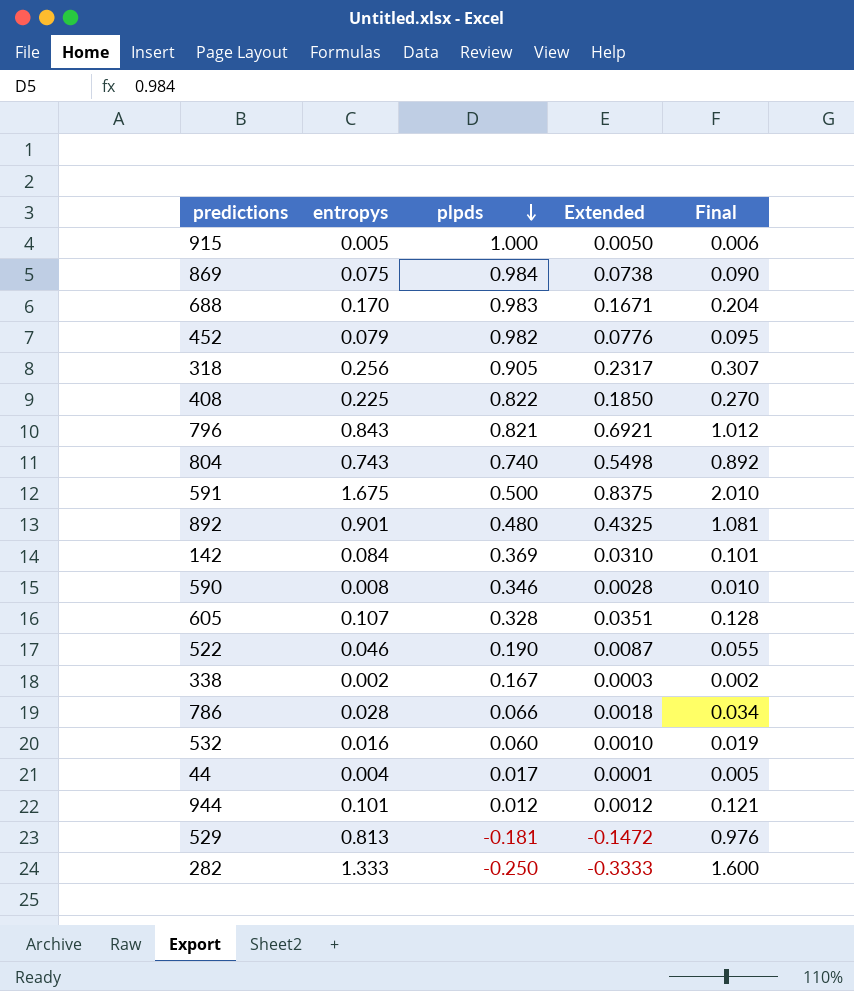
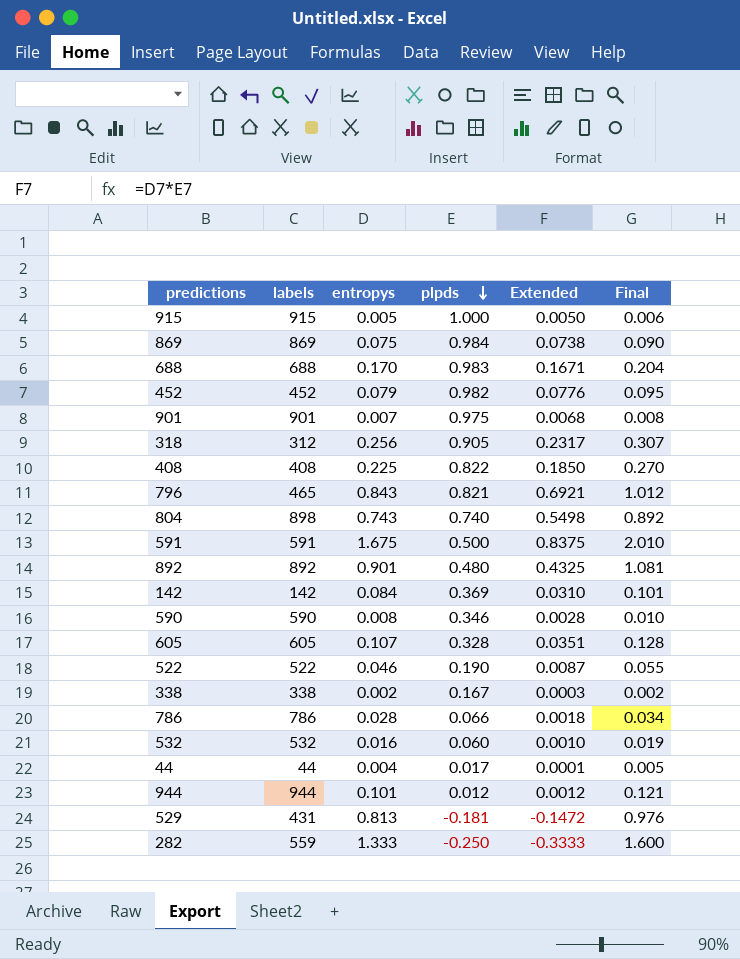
column labels | position: none -> 2
row 901: none -> 901 | 0.007 | 0.975 | 0.0068 | 0.008

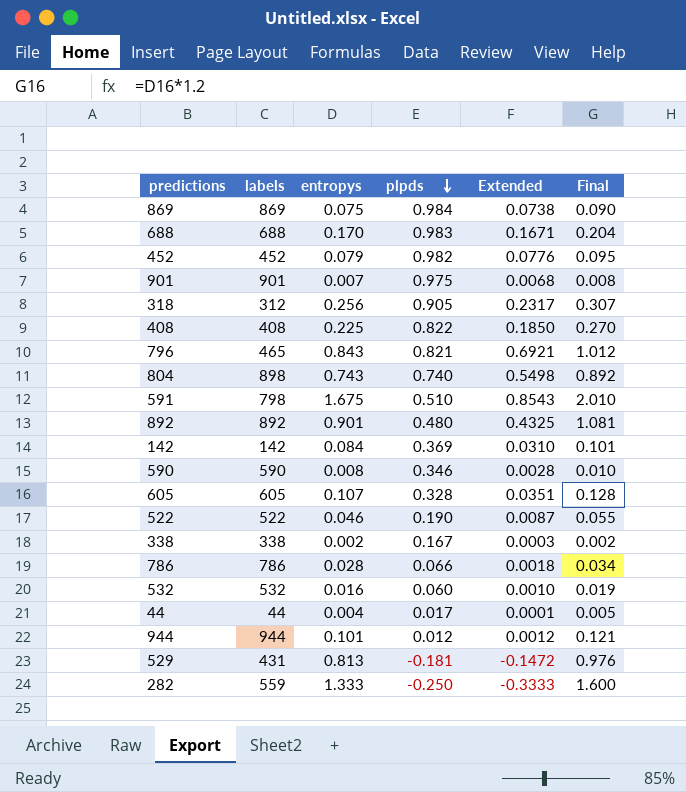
row 915: 915 | 0.005 | 1.000 | 0.0050 | 0.006 -> none
591 | labels: 591 -> 798
591 | plpds: 0.500 -> 0.510
591 | Extended: 0.8375 -> 0.8543

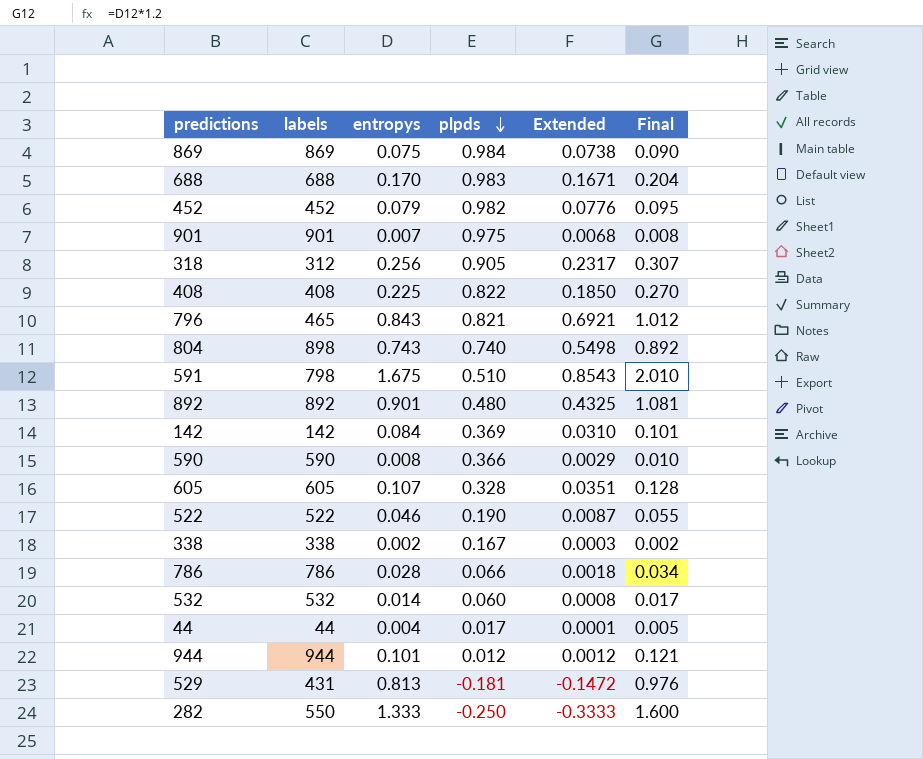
590 | plpds: 0.346 -> 0.366
590 | Extended: 0.0028 -> 0.0029
532 | entropys: 0.016 -> 0.014
532 | Extended: 0.0010 -> 0.0008
532 | Final: 0.019 -> 0.017
282 | labels: 559 -> 550

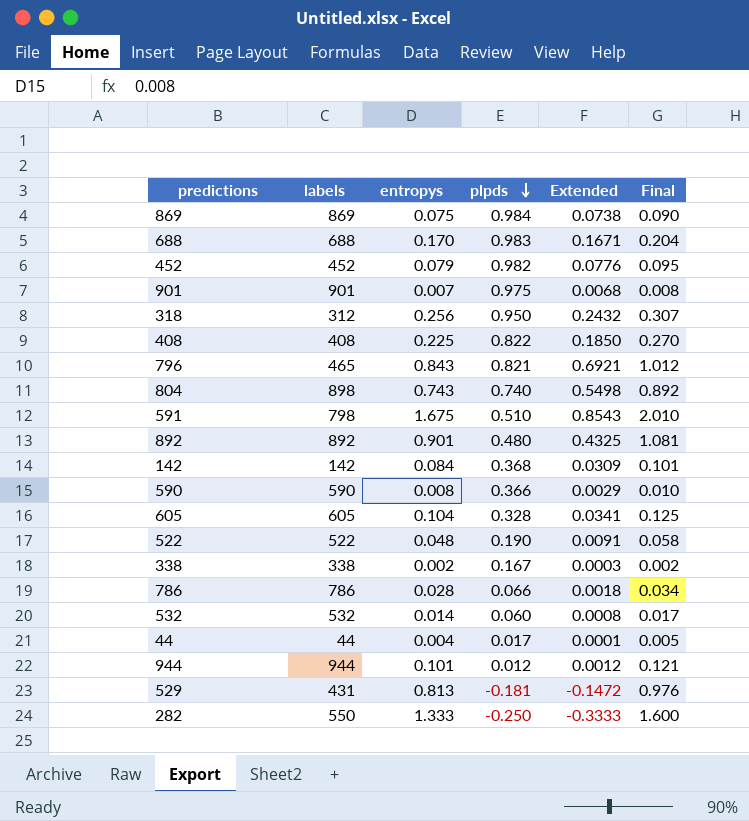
318 | plpds: 0.905 -> 0.950
318 | Extended: 0.2317 -> 0.2432
142 | plpds: 0.369 -> 0.368
142 | Extended: 0.0310 -> 0.0309
605 | entropys: 0.107 -> 0.104
605 | Extended: 0.0351 -> 0.0341
605 | Final: 0.128 -> 0.125
522 | entropys: 0.046 -> 0.048
522 | Extended: 0.0087 -> 0.0091
522 | Final: 0.055 -> 0.058

